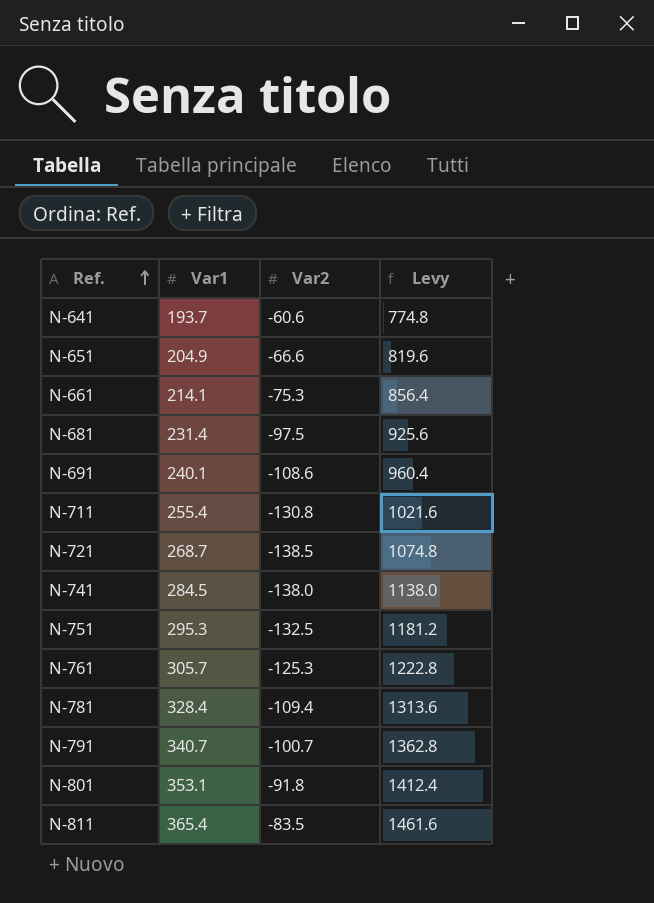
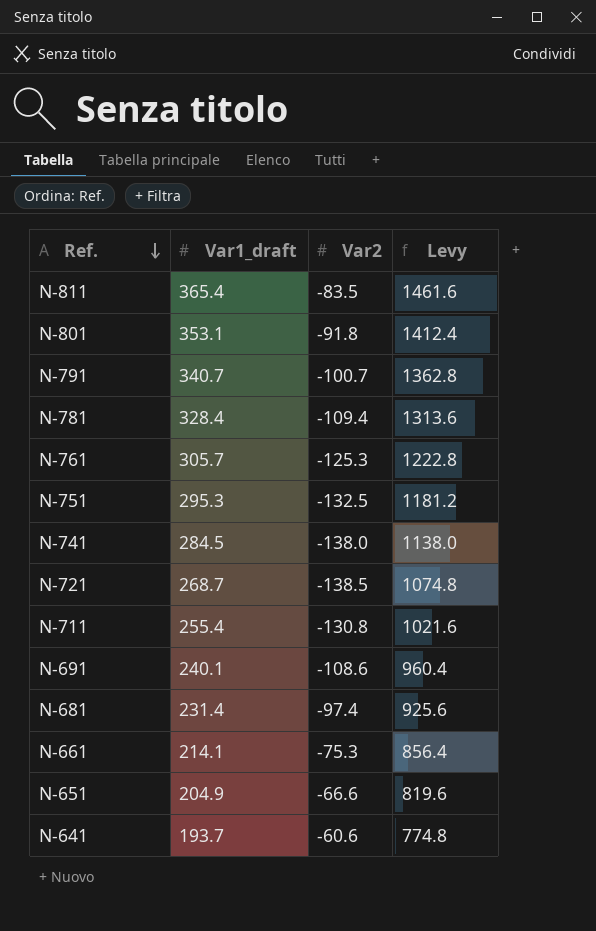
row order: Ref. ascending -> Ref. descending
column name: Var1 -> Var1_draft
N-681 | Var2: -97.5 -> -97.4

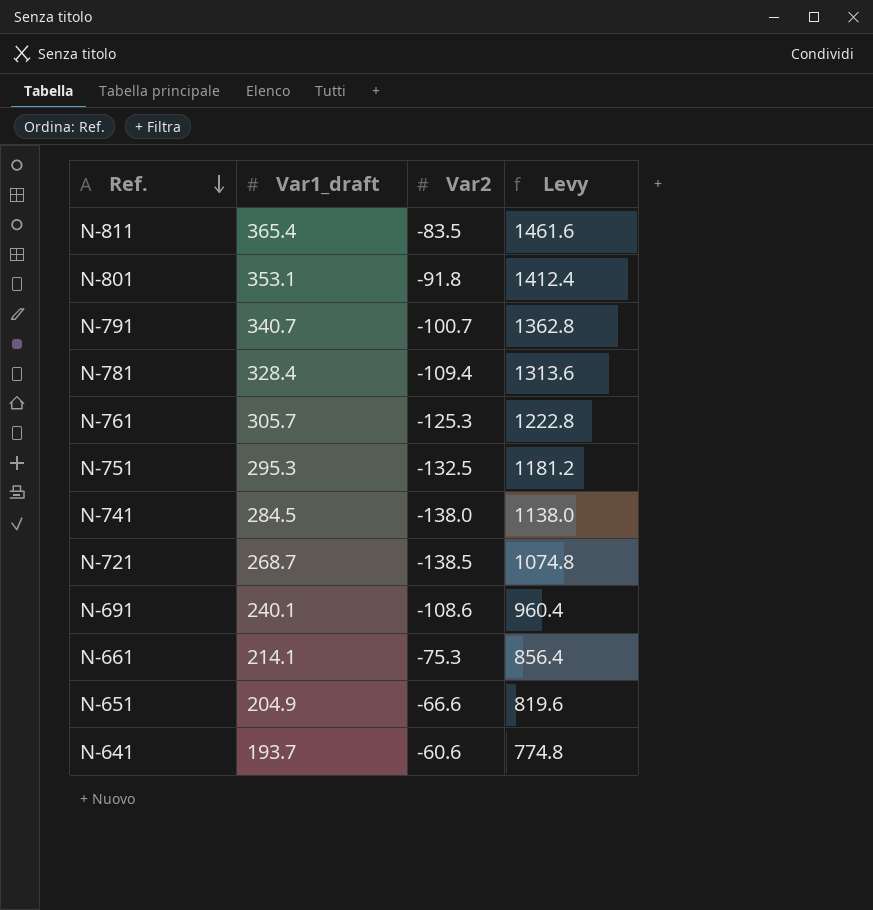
row N-711: 255.4 | -130.8 | 1021.6 -> none
row N-681: 231.4 | -97.4 | 925.6 -> none

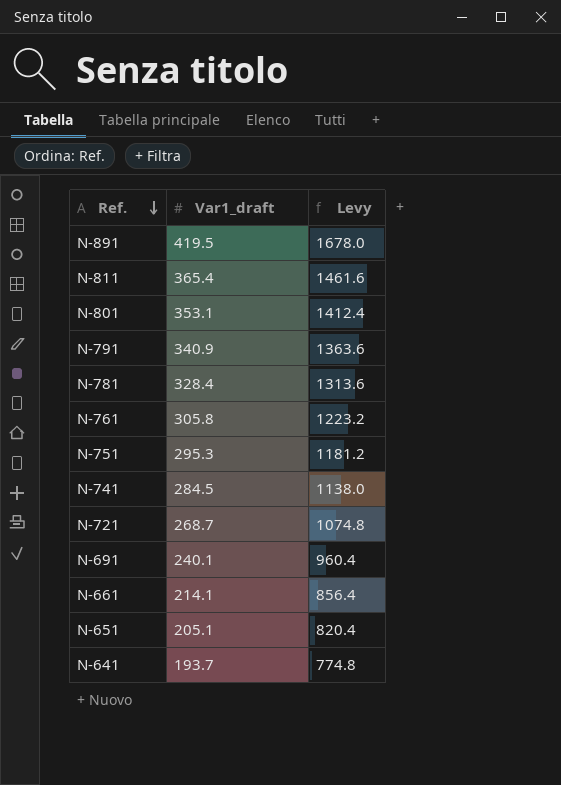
column Var2 | position: 3 -> none
row N-891: none -> 419.5 | 1678.0
N-791 | Var1_draft: 340.7 -> 340.9
N-791 | Levy: 1362.8 -> 1363.6
N-761 | Var1_draft: 305.7 -> 305.8
N-761 | Levy: 1222.8 -> 1223.2
N-651 | Var1_draft: 204.9 -> 205.1
N-651 | Levy: 819.6 -> 820.4

